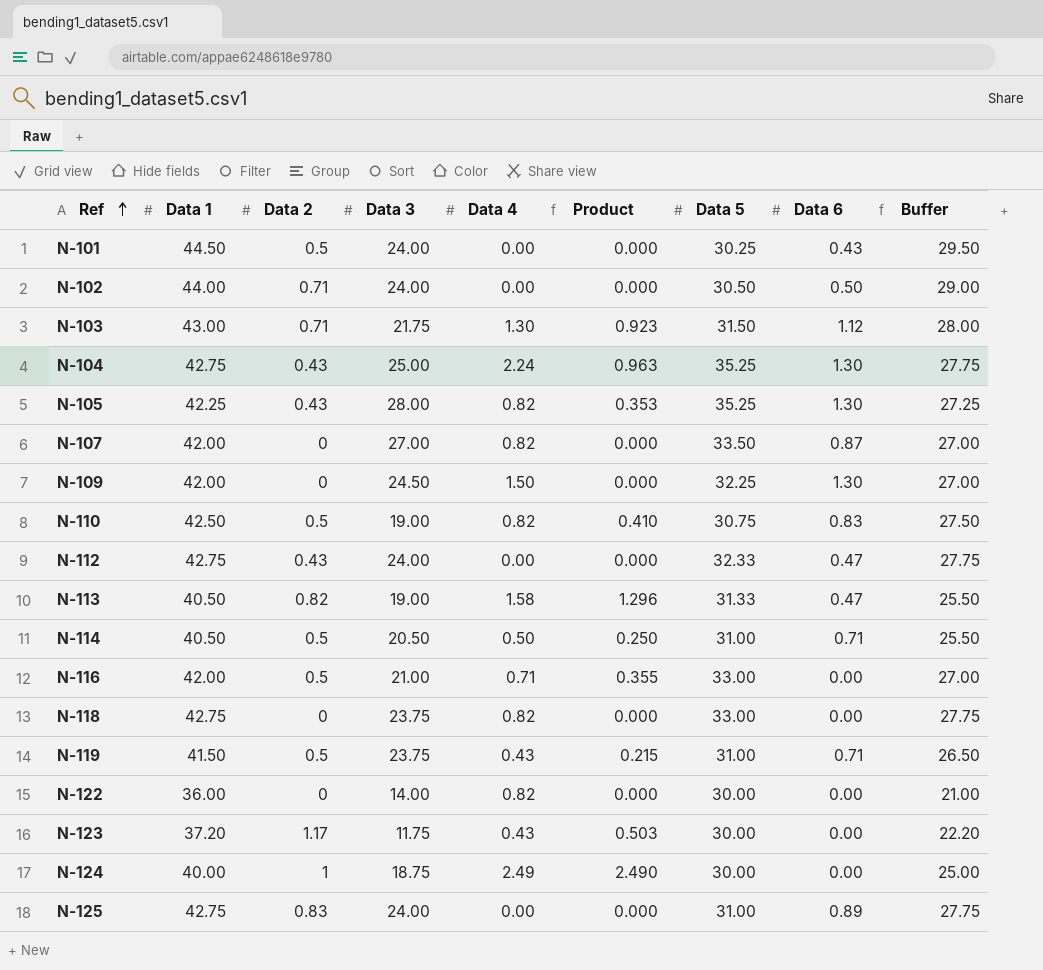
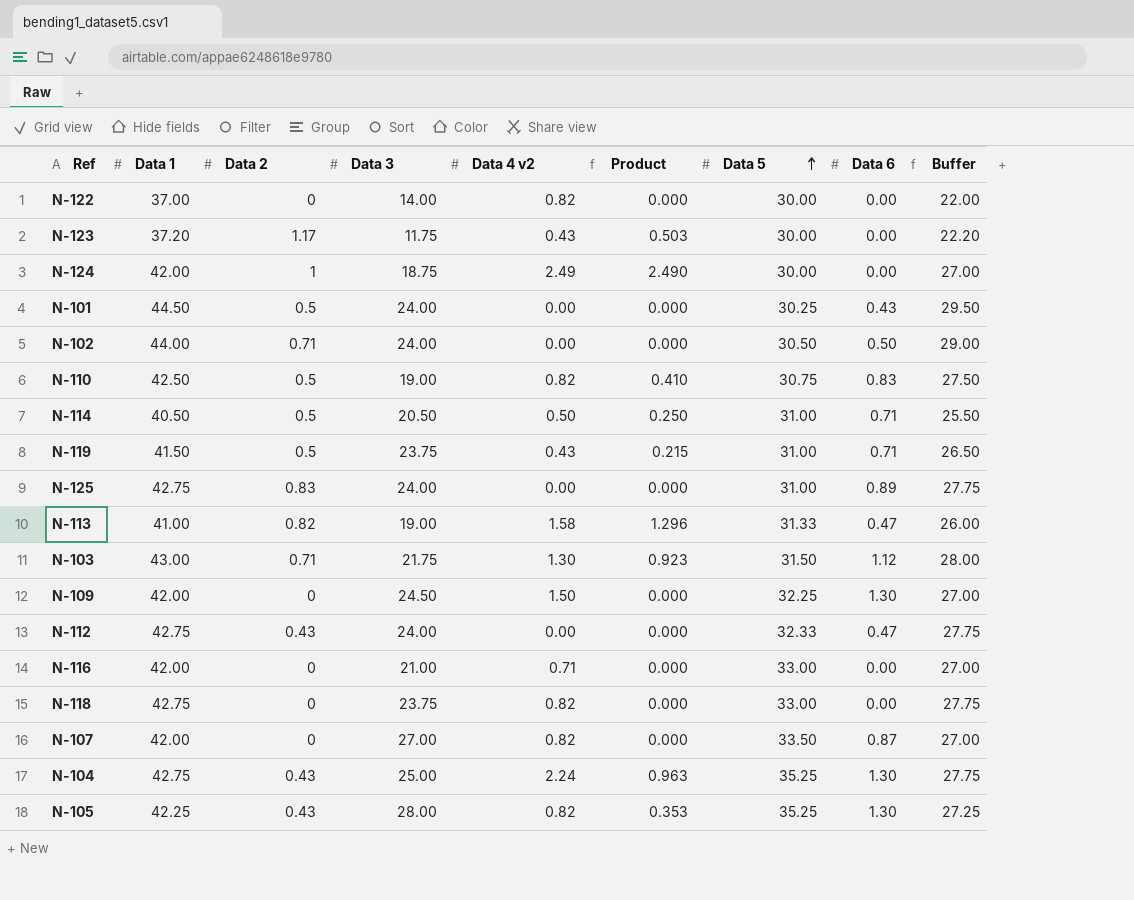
row order: Ref ascending -> Data 5 ascending
column name: Data 4 -> Data 4 v2
N-122 | Data 1: 36.00 -> 37.00
N-122 | Buffer: 21.00 -> 22.00
N-124 | Data 1: 40.00 -> 42.00
N-124 | Buffer: 25.00 -> 27.00
N-113 | Data 1: 40.50 -> 41.00
N-113 | Buffer: 25.50 -> 26.00
N-116 | Data 2: 0.5 -> 0
N-116 | Product: 0.355 -> 0.000

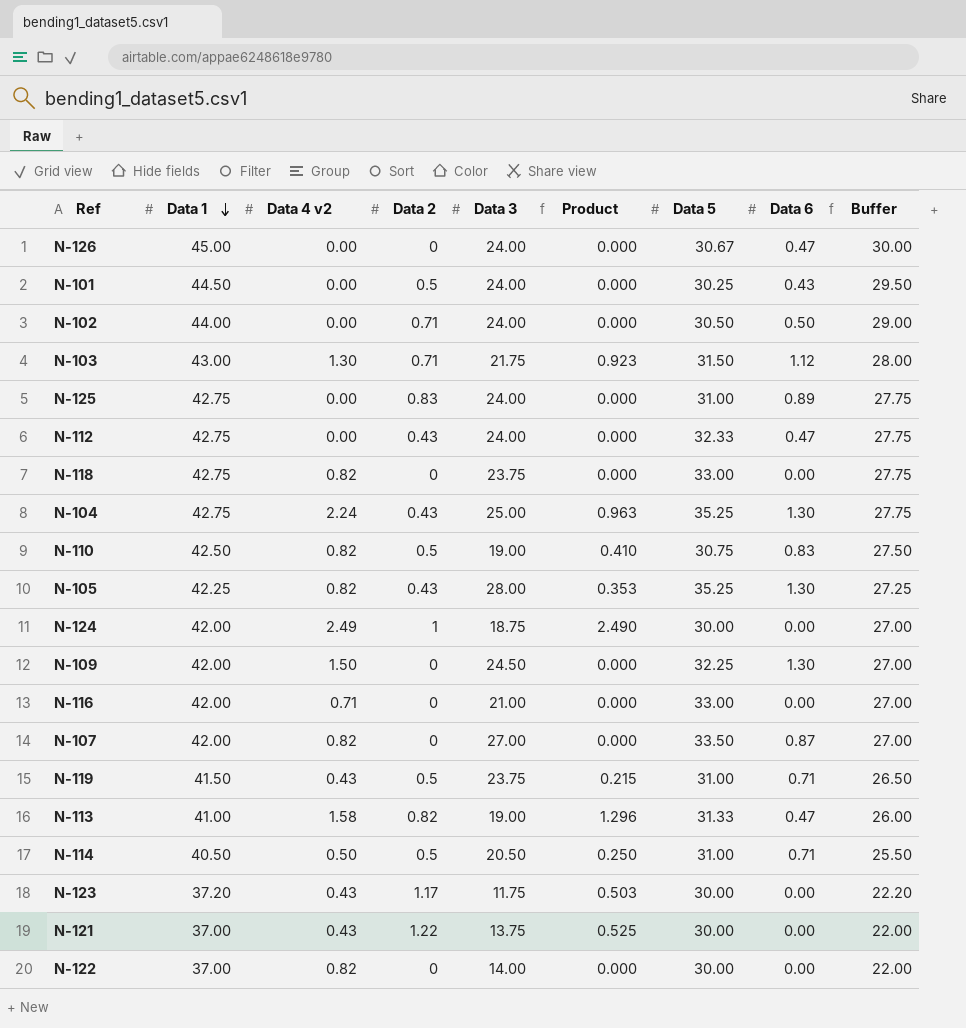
row order: Data 5 ascending -> Data 1 descending
column Data 4 v2 | position: 5 -> 3
row N-126: none -> 45.00 | 0.00 | 0 | 24.00 | 0.000 | 30.67 | 0.47 | 30.00
row N-121: none -> 37.00 | 0.43 | 1.22 | 13.75 | 0.525 | 30.00 | 0.00 | 22.00

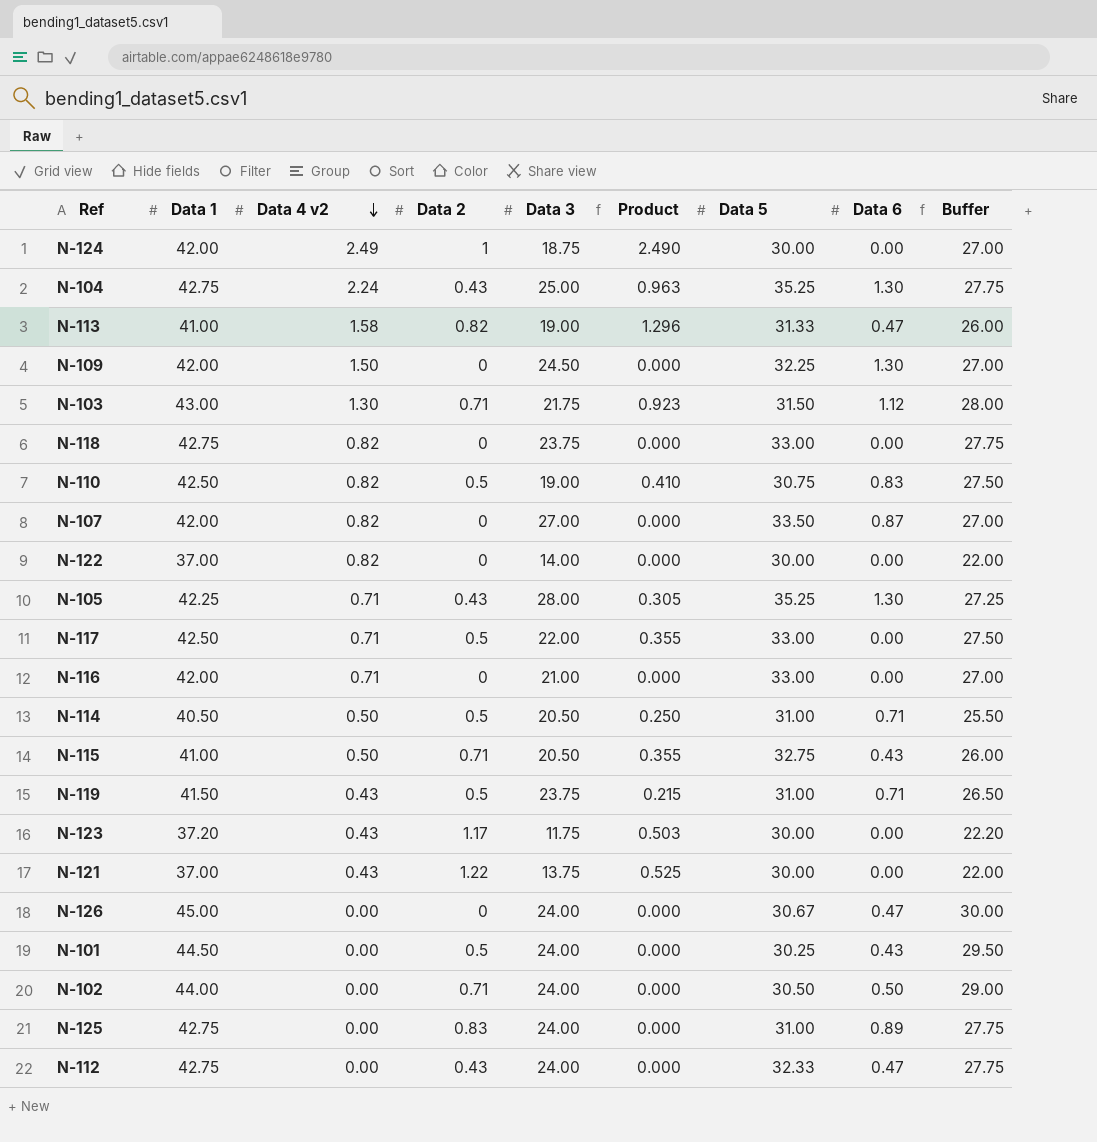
row order: Data 1 descending -> Data 4 v2 descending
N-105 | Data 4 v2: 0.82 -> 0.71
N-105 | Product: 0.353 -> 0.305
row N-117: none -> 42.50 | 0.71 | 0.5 | 22.00 | 0.355 | 33.00 | 0.00 | 27.50
row N-115: none -> 41.00 | 0.50 | 0.71 | 20.50 | 0.355 | 32.75 | 0.43 | 26.00

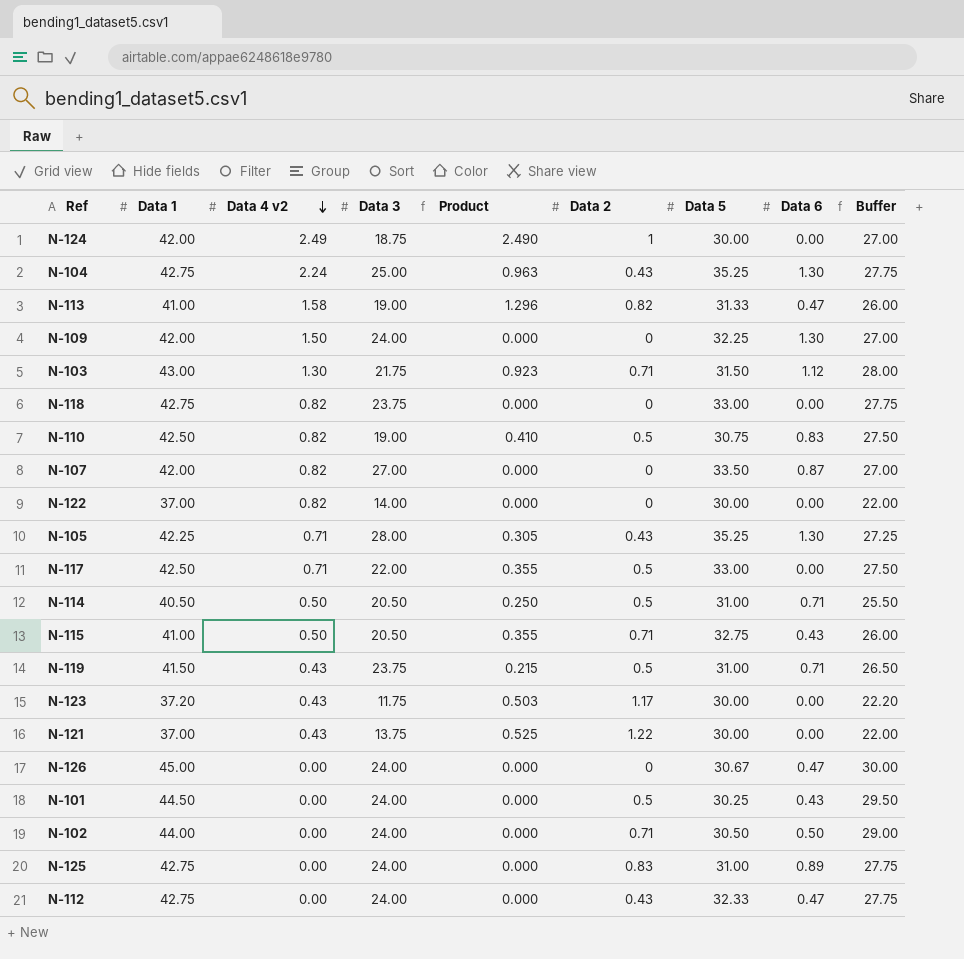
column Data 2 | position: 4 -> 6
row N-116: 42.00 | 0.71 | 0 | 21.00 | 0.000 | 33.00 | 0.00 | 27.00 -> none
N-109 | Data 3: 24.50 -> 24.00

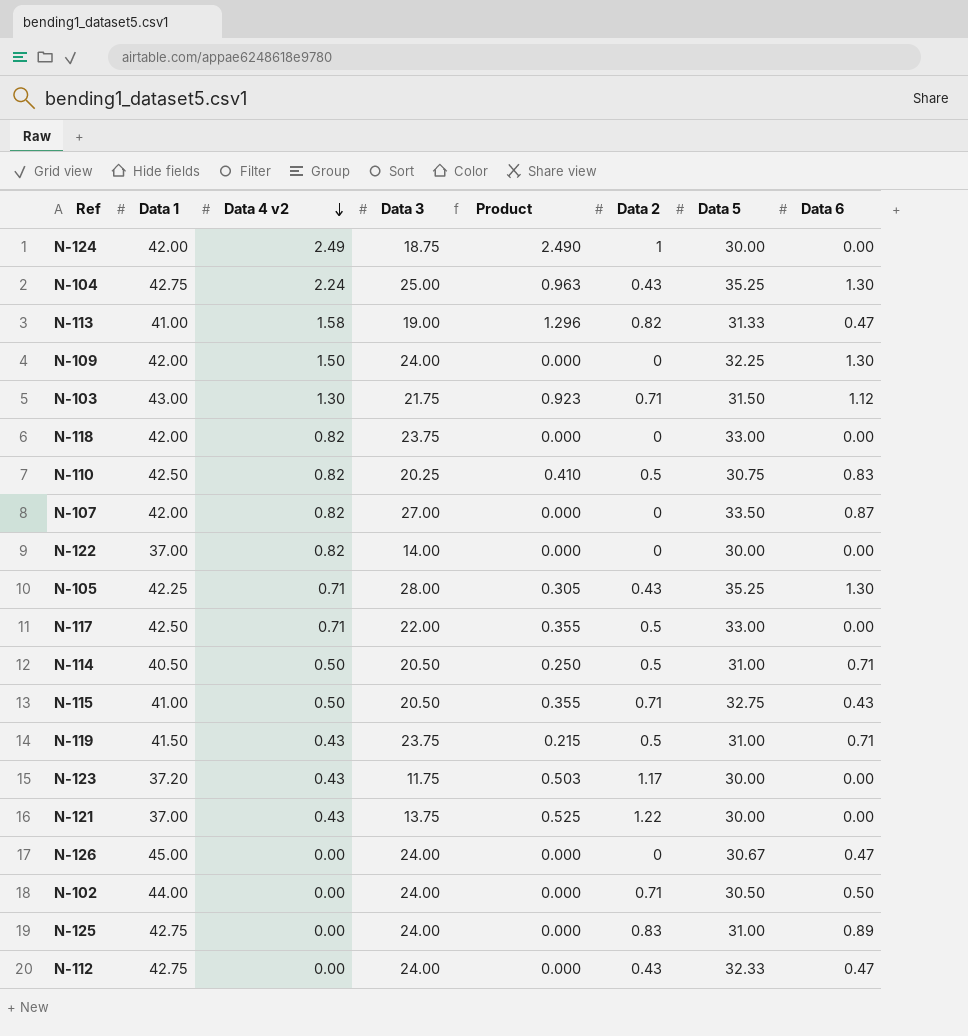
column Buffer | formula: [Data 1] - 15 -> none
row N-101: 44.50 | 0.00 | 24.00 | 0.000 | 0.5 | 30.25 | 0.43 | 29.50 -> none
N-118 | Data 1: 42.75 -> 42.00
N-110 | Data 3: 19.00 -> 20.25

